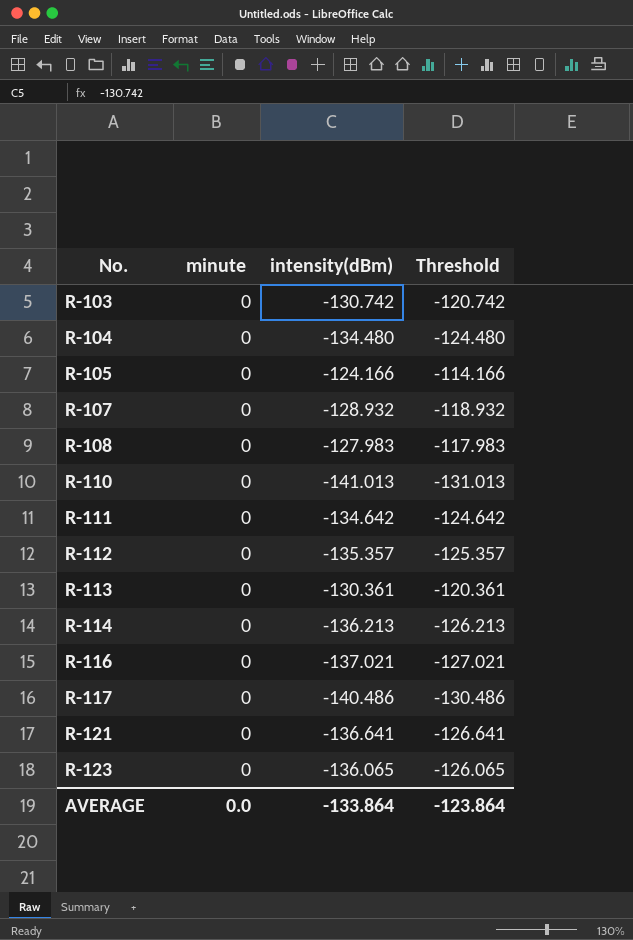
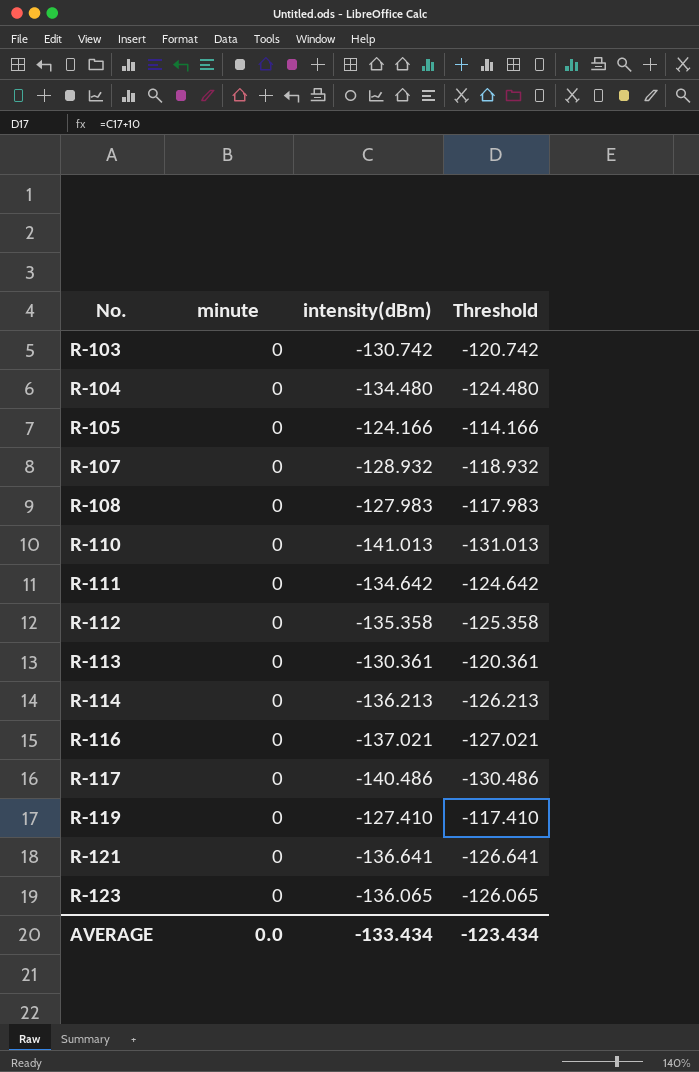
R-112 | intensity(dBm): -135.357 -> -135.358
R-112 | Threshold: -125.357 -> -125.358
row R-119: none -> 0 | -127.410 | -117.410
AVERAGE | intensity(dBm): -133.864 -> -133.434
AVERAGE | Threshold: -123.864 -> -123.434

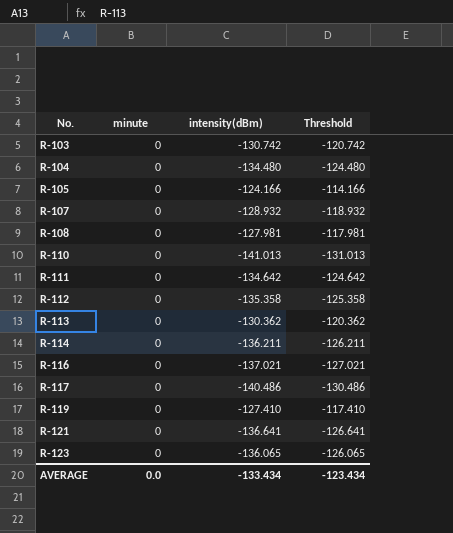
R-108 | intensity(dBm): -127.983 -> -127.981
R-108 | Threshold: -117.983 -> -117.981
R-113 | intensity(dBm): -130.361 -> -130.362
R-113 | Threshold: -120.361 -> -120.362
R-114 | intensity(dBm): -136.213 -> -136.211
R-114 | Threshold: -126.213 -> -126.211

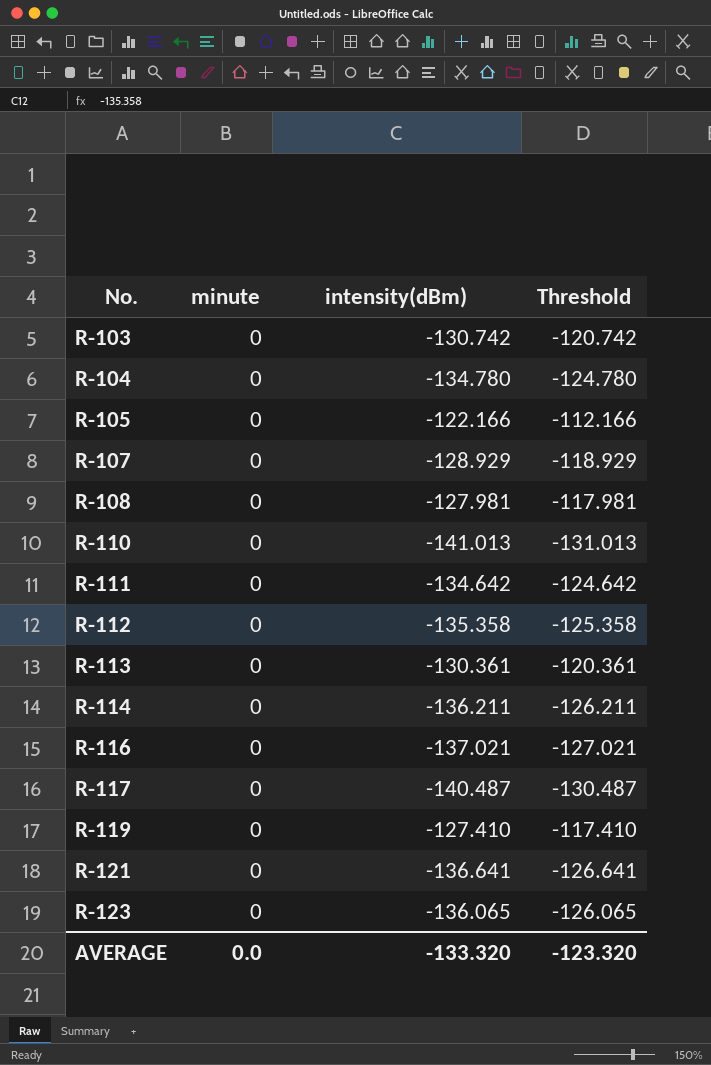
R-104 | intensity(dBm): -134.480 -> -134.780
R-104 | Threshold: -124.480 -> -124.780
R-105 | intensity(dBm): -124.166 -> -122.166
R-105 | Threshold: -114.166 -> -112.166
R-107 | intensity(dBm): -128.932 -> -128.929
R-107 | Threshold: -118.932 -> -118.929
R-113 | intensity(dBm): -130.362 -> -130.361
R-113 | Threshold: -120.362 -> -120.361
R-117 | intensity(dBm): -140.486 -> -140.487
R-117 | Threshold: -130.486 -> -130.487
AVERAGE | intensity(dBm): -133.434 -> -133.320
AVERAGE | Threshold: -123.434 -> -123.320

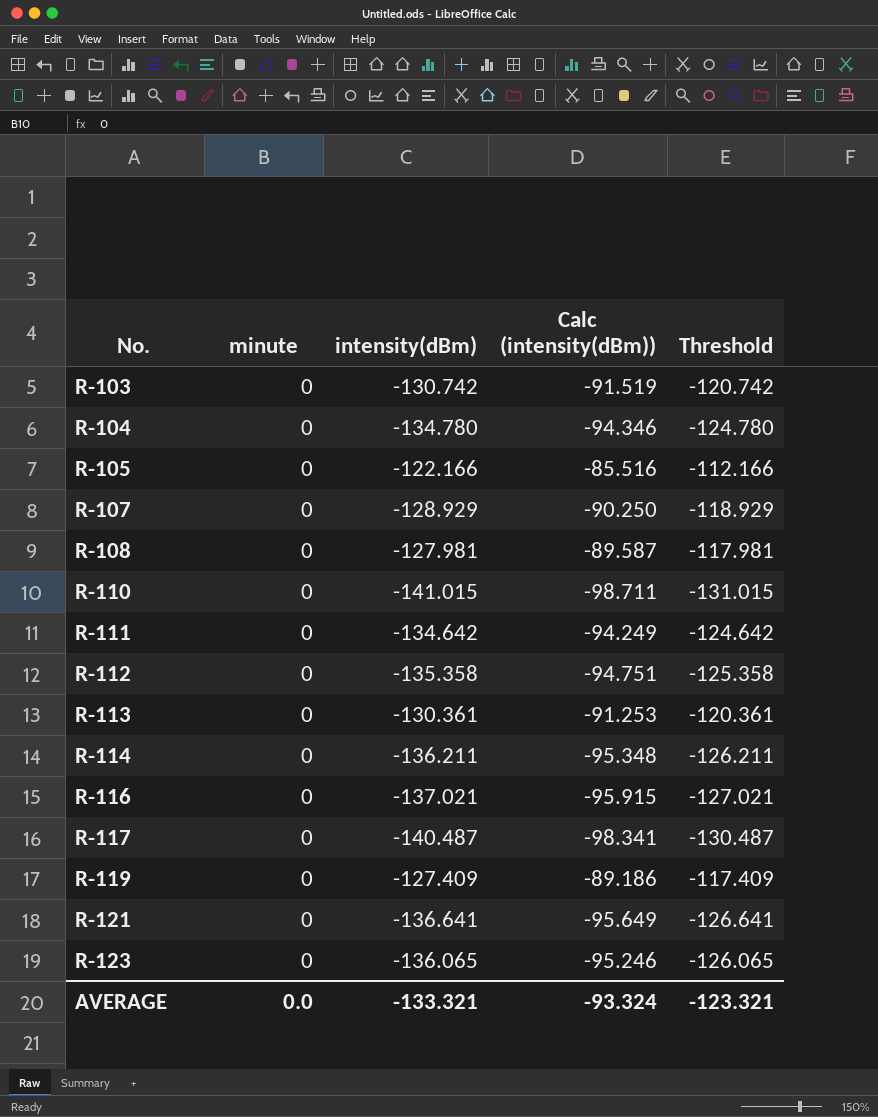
column Calc (intensity(dBm)) | formula: none -> [intensity(dBm)] * 0.7
R-110 | intensity(dBm): -141.013 -> -141.015
R-110 | Threshold: -131.013 -> -131.015
R-119 | intensity(dBm): -127.410 -> -127.409
R-119 | Threshold: -117.410 -> -117.409
AVERAGE | intensity(dBm): -133.320 -> -133.321
AVERAGE | Threshold: -123.320 -> -123.321

